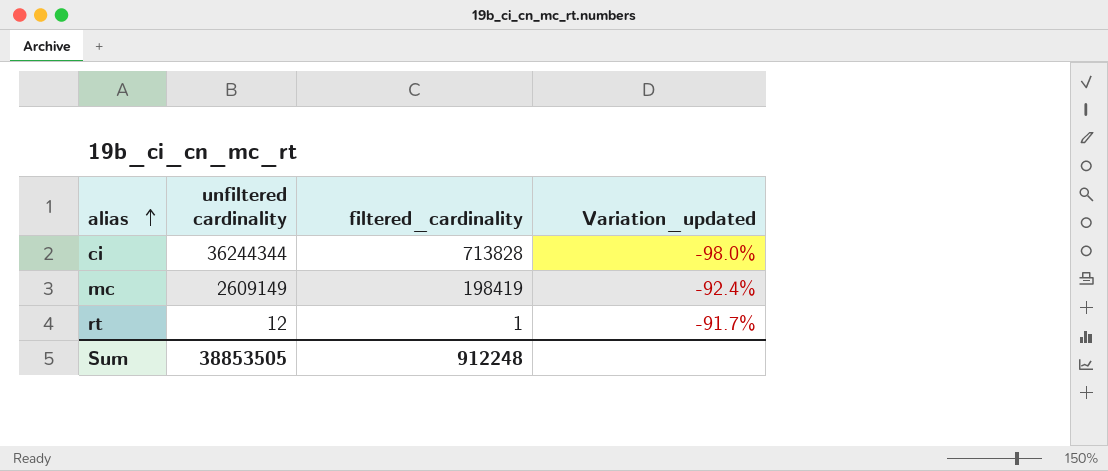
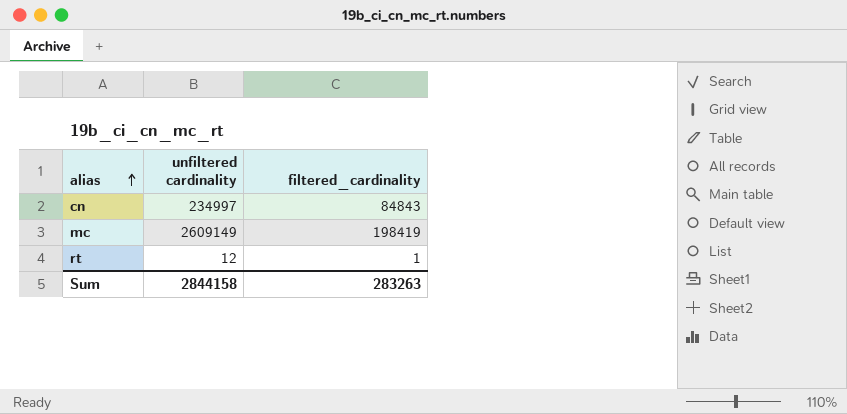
column Variation_updated | formula: ([filtered_cardinality] - [unfiltered cardinality]) / [unfiltered cardinality] -> none
row ci: 36244344 | 713828 | -98.0% -> none
row cn: none -> 234997 | 84843
Sum | unfiltered cardinality: 38853505 -> 2844158
Sum | filtered_cardinality: 912248 -> 283263

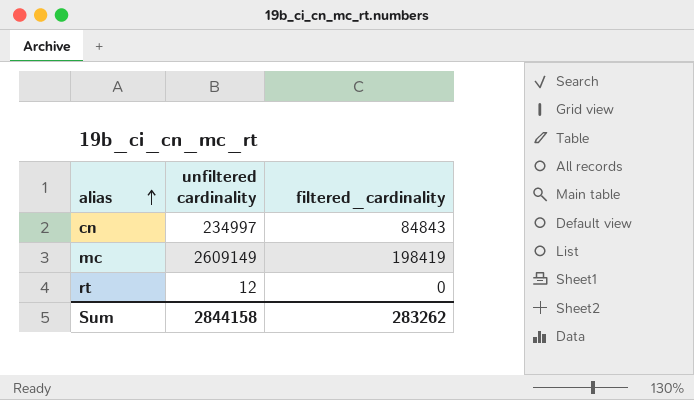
rt | filtered_cardinality: 1 -> 0
Sum | filtered_cardinality: 283263 -> 283262

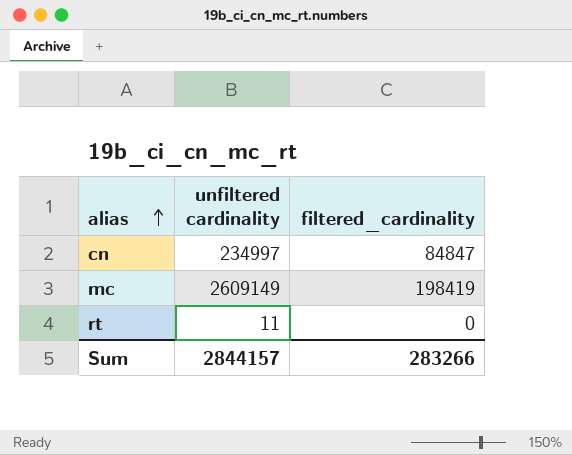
cn | filtered_cardinality: 84843 -> 84847
rt | unfiltered cardinality: 12 -> 11
Sum | unfiltered cardinality: 2844158 -> 2844157
Sum | filtered_cardinality: 283262 -> 283266

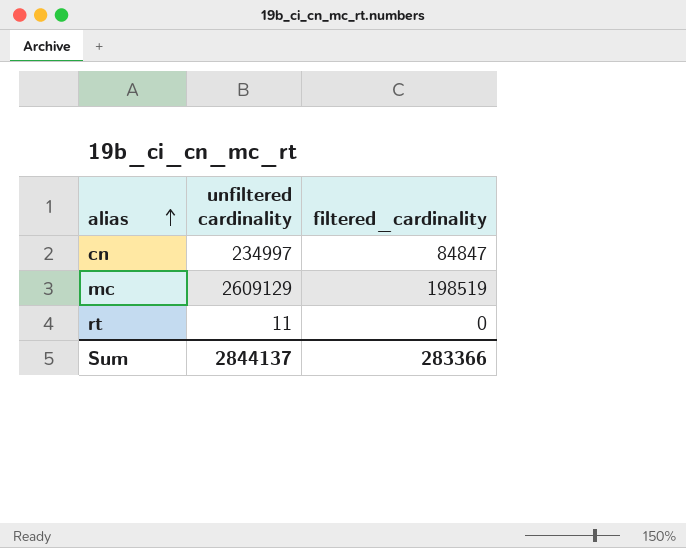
mc | unfiltered cardinality: 2609149 -> 2609129
mc | filtered_cardinality: 198419 -> 198519
Sum | unfiltered cardinality: 2844157 -> 2844137
Sum | filtered_cardinality: 283266 -> 283366

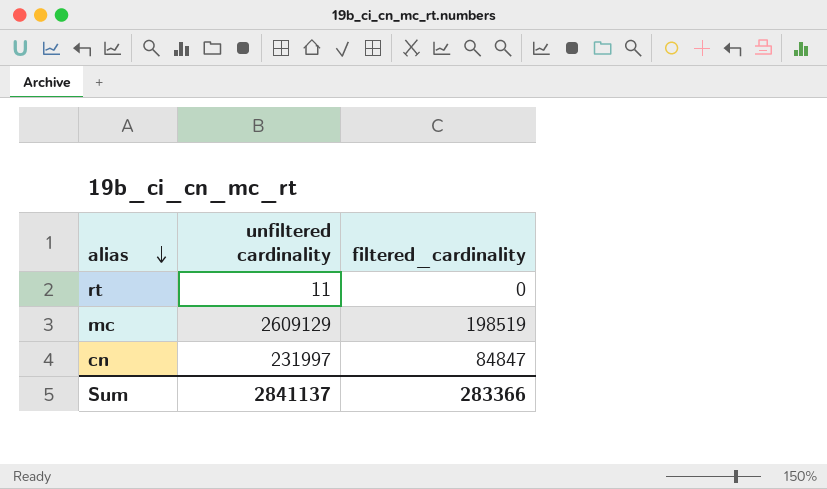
row order: alias ascending -> alias descending
cn | unfiltered cardinality: 234997 -> 231997
Sum | unfiltered cardinality: 2844137 -> 2841137

